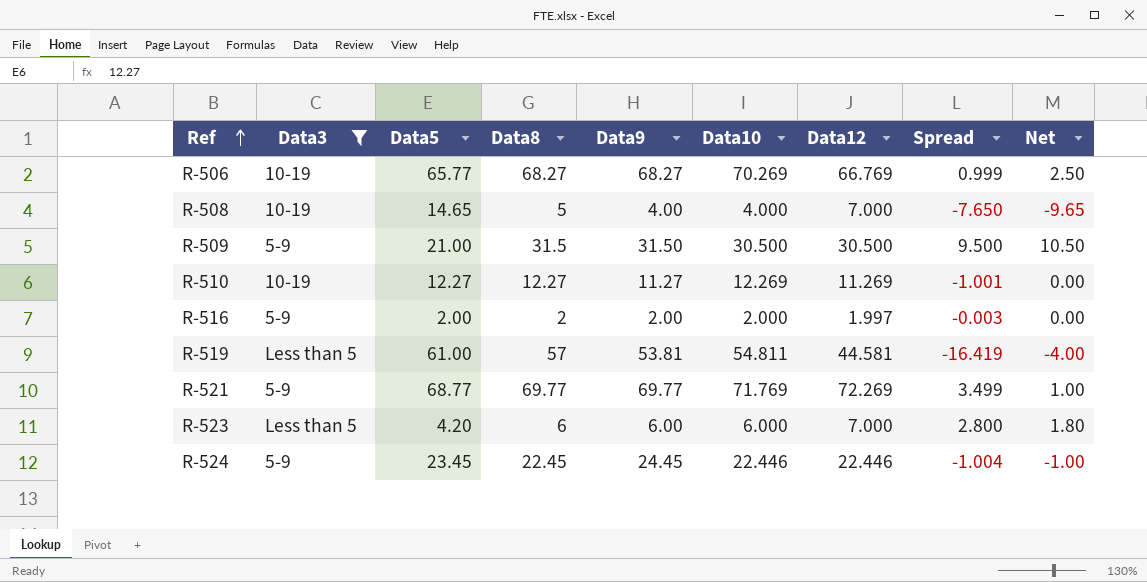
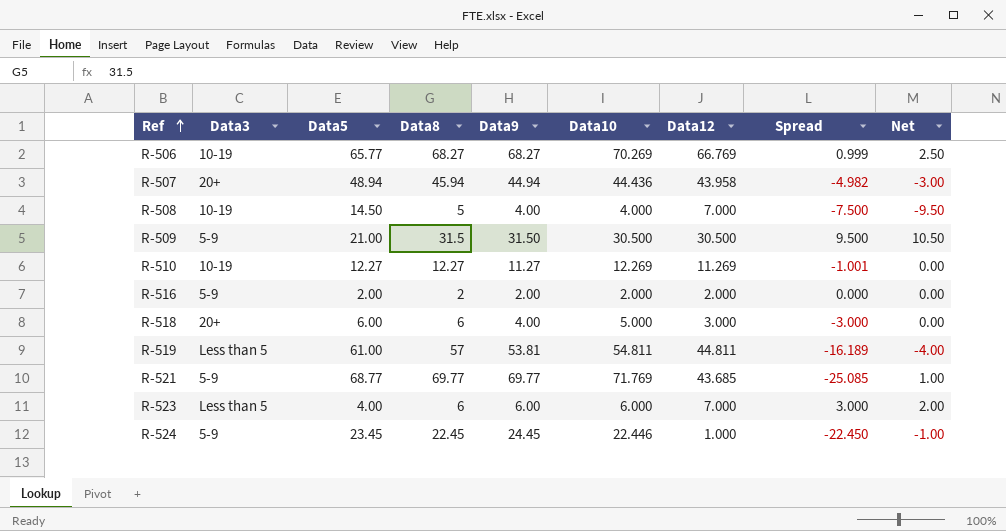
filter: Data3 != 20+ -> none
R-508 | Data5: 14.65 -> 14.50
R-508 | Spread: -7.650 -> -7.500
R-508 | Net: -9.65 -> -9.50
R-516 | Data12: 1.997 -> 2.000
R-516 | Spread: -0.003 -> 0.000
R-519 | Data12: 44.581 -> 44.811
R-519 | Spread: -16.419 -> -16.189
R-521 | Data12: 72.269 -> 43.685
R-521 | Spread: 3.499 -> -25.085
R-523 | Data5: 4.20 -> 4.00
R-523 | Spread: 2.800 -> 3.000
R-523 | Net: 1.80 -> 2.00
R-524 | Data12: 22.446 -> 1.000
R-524 | Spread: -1.004 -> -22.450

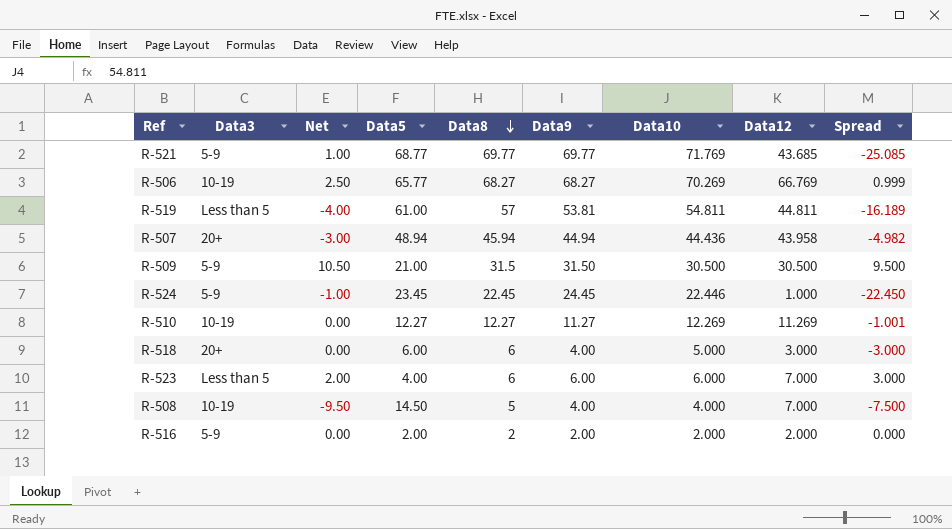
row order: Ref ascending -> Data8 descending
column Net | position: 9 -> 3

